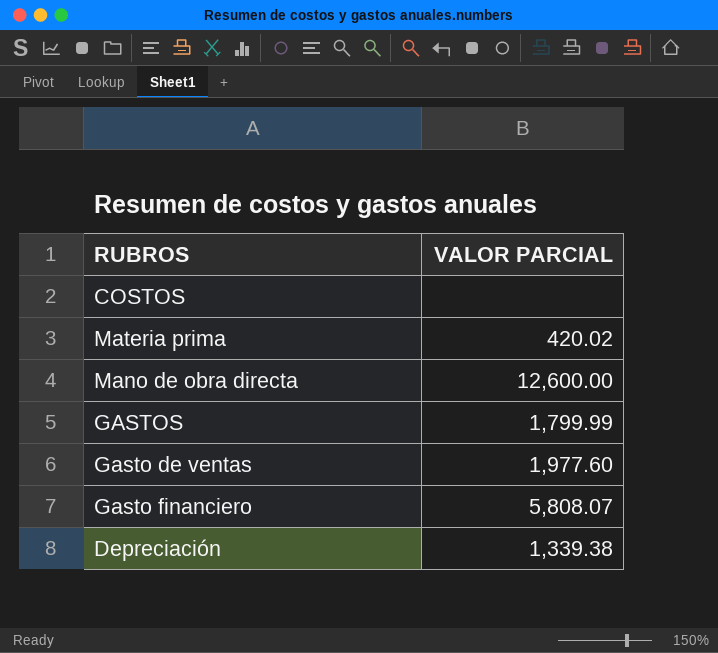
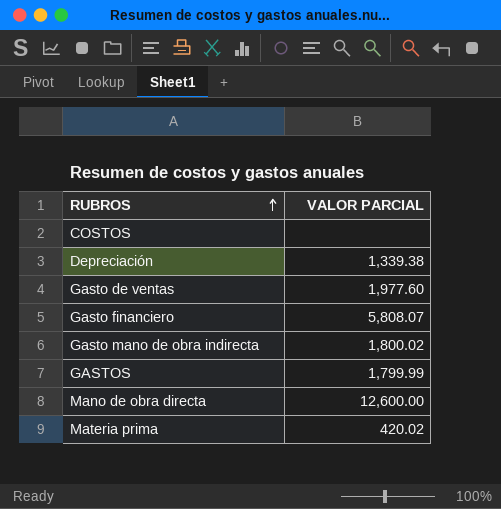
row order: none -> RUBROS ascending
row Gasto mano de obra indirecta: none -> 1,800.02

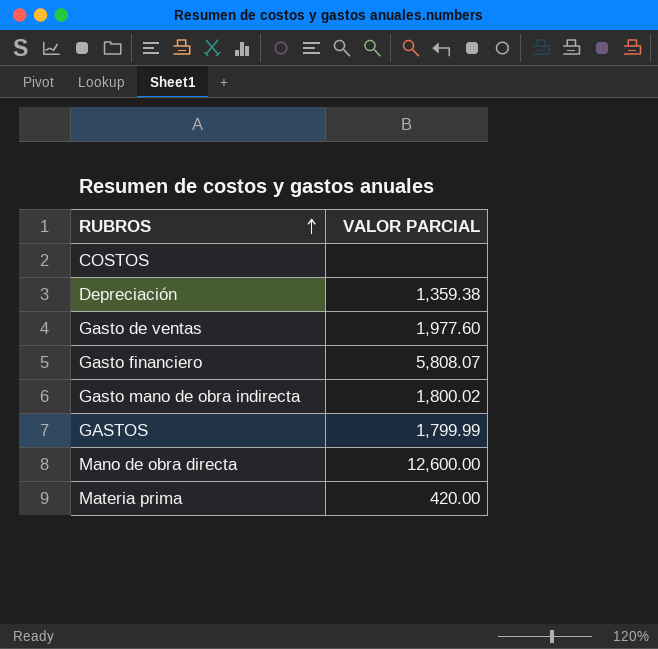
Depreciación | VALOR PARCIAL: 1,339.38 -> 1,359.38
Materia prima | VALOR PARCIAL: 420.02 -> 420.00

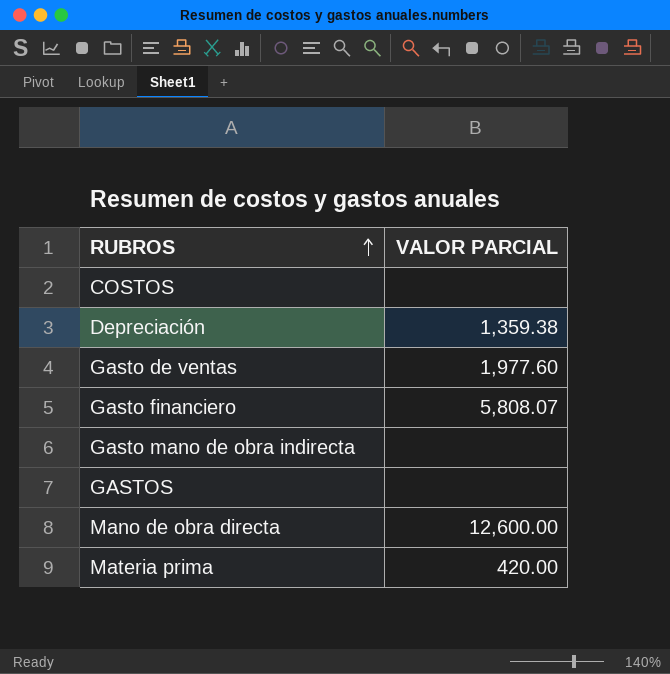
Gasto mano de obra indirecta | VALOR PARCIAL: 1,800.02 -> none
GASTOS | VALOR PARCIAL: 1,799.99 -> none

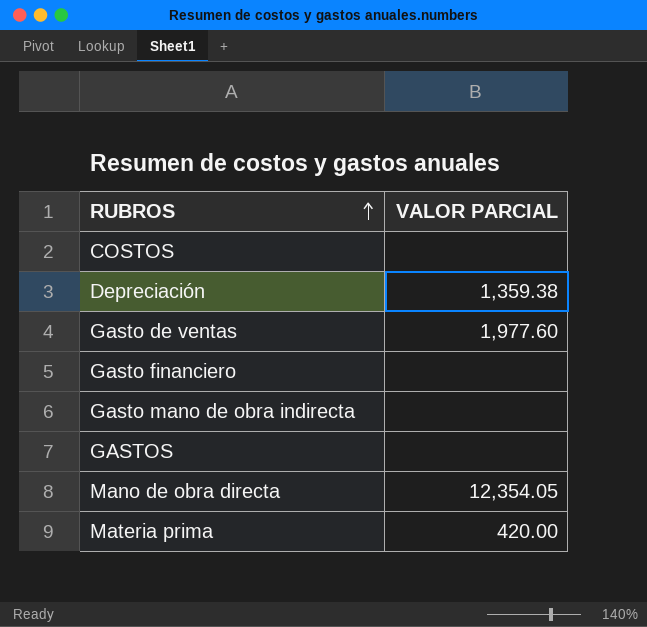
Gasto financiero | VALOR PARCIAL: 5,808.07 -> none
Mano de obra directa | VALOR PARCIAL: 12,600.00 -> 12,354.05

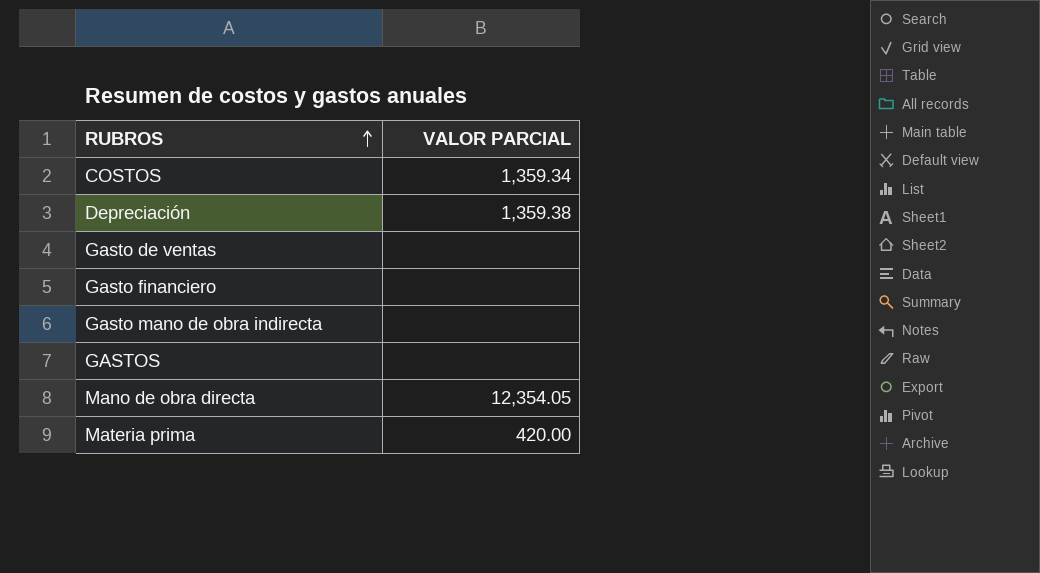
COSTOS | VALOR PARCIAL: none -> 1,359.34
Gasto de ventas | VALOR PARCIAL: 1,977.60 -> none

